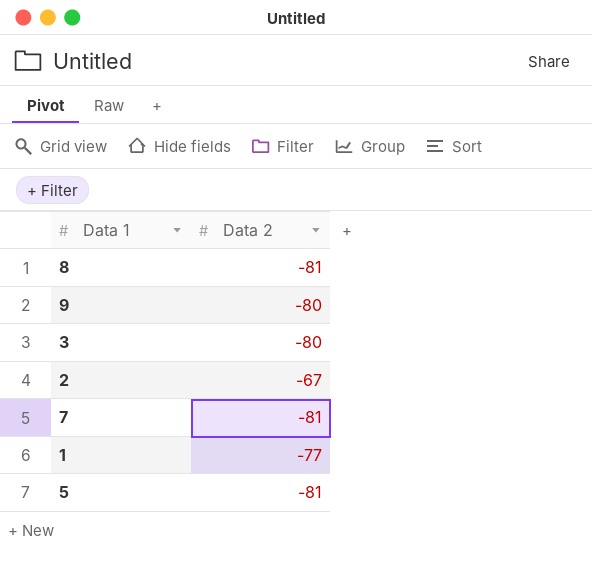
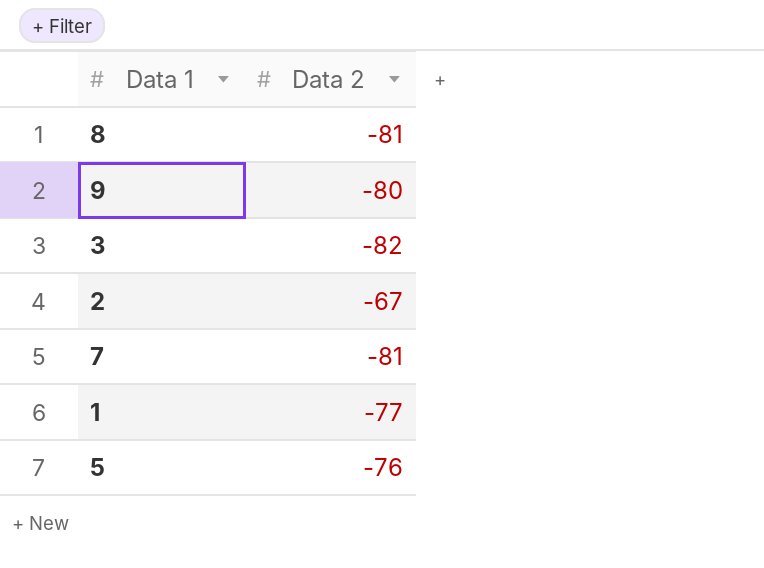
3 | Data 2: -80 -> -82
5 | Data 2: -81 -> -76

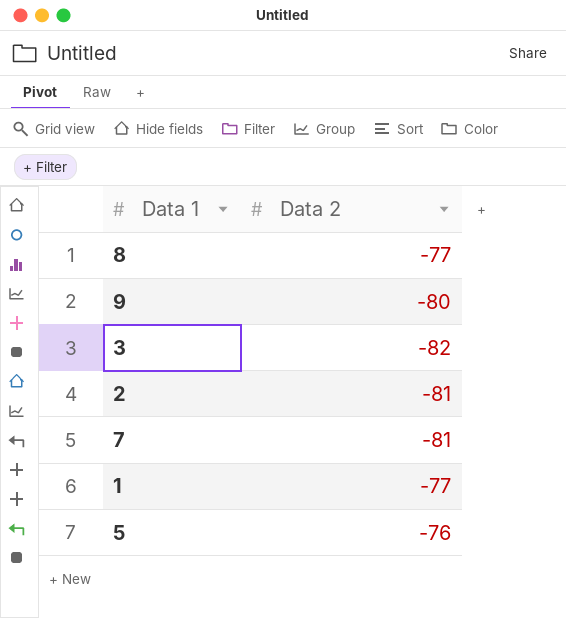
8 | Data 2: -81 -> -77
2 | Data 2: -67 -> -81

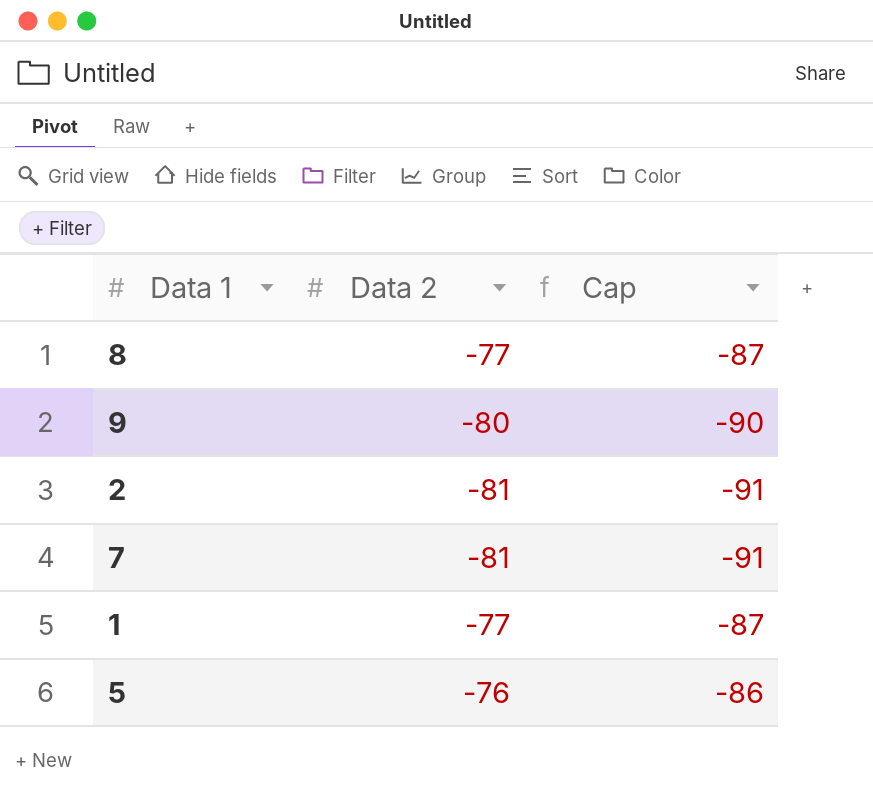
column Cap | formula: none -> [Data 2] - 10
row 3: -82 -> none

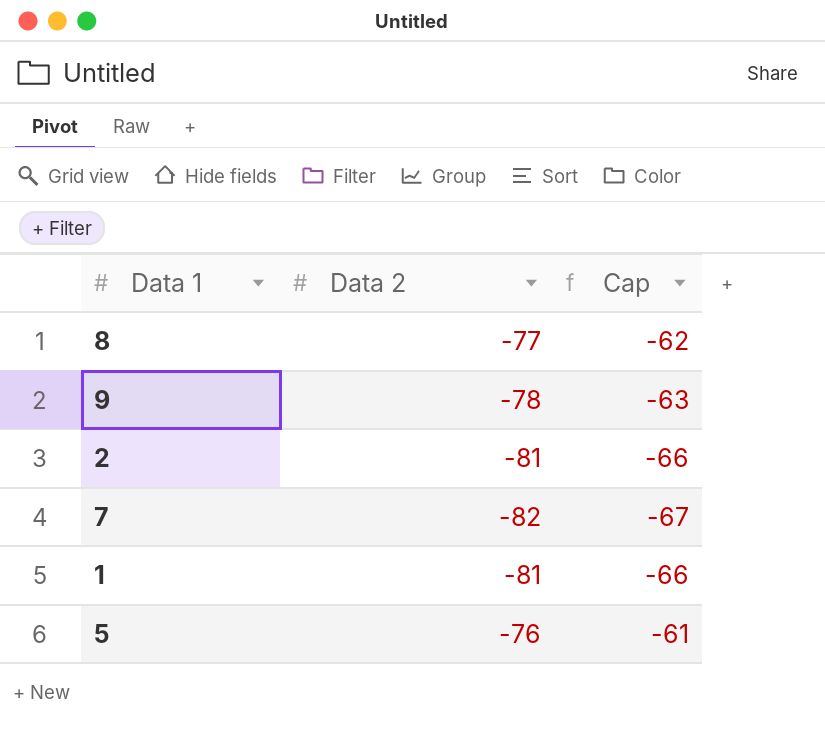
column Cap | formula: [Data 2] - 10 -> [Data 2] + 15
9 | Data 2: -80 -> -78
7 | Data 2: -81 -> -82
1 | Data 2: -77 -> -81

